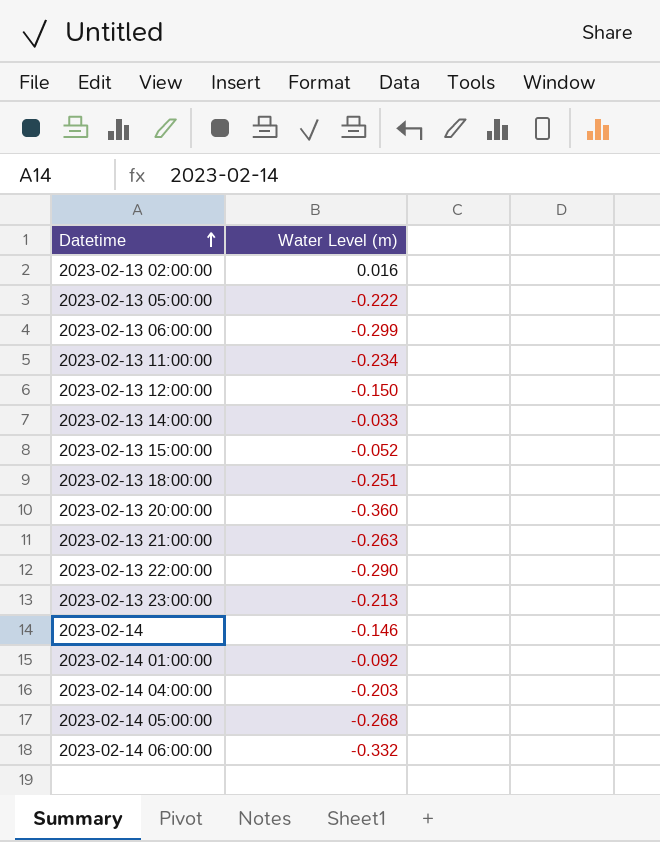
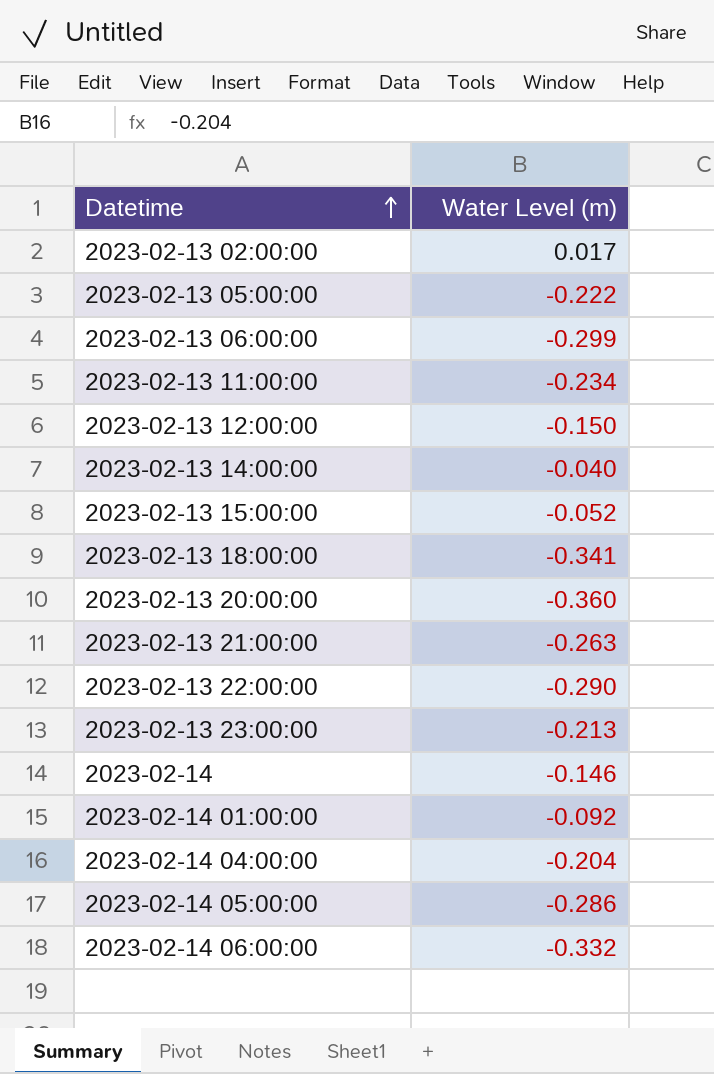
2023-02-13 02:00:00 | Water Level (m): 0.016 -> 0.017
2023-02-13 14:00:00 | Water Level (m): -0.033 -> -0.040
2023-02-13 18:00:00 | Water Level (m): -0.251 -> -0.341
2023-02-14 04:00:00 | Water Level (m): -0.203 -> -0.204
2023-02-14 05:00:00 | Water Level (m): -0.268 -> -0.286

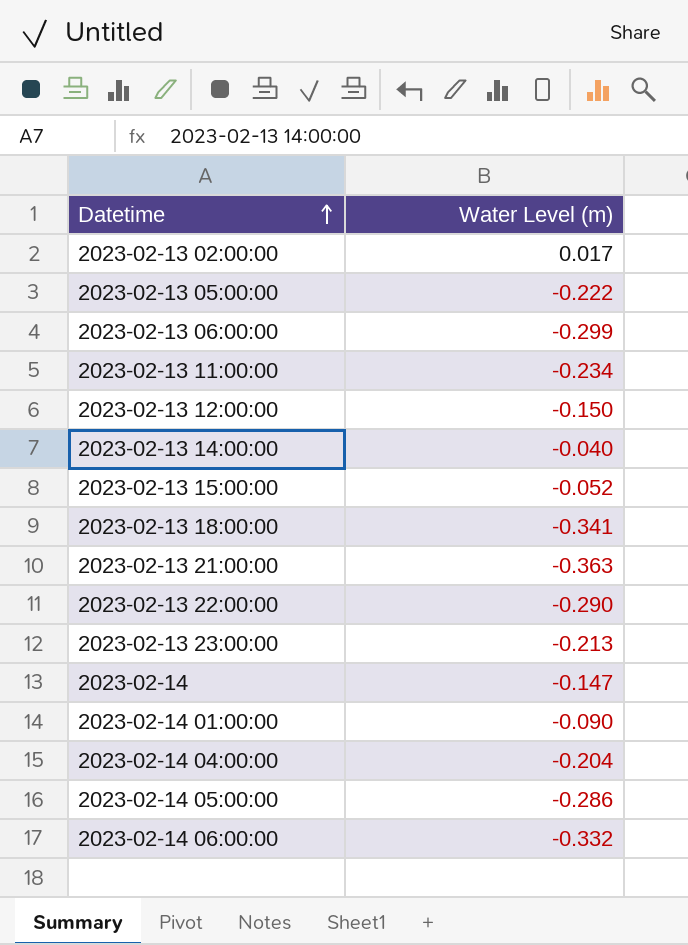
row 2023-02-13 20:00:00: -0.360 -> none
2023-02-13 21:00:00 | Water Level (m): -0.263 -> -0.363
2023-02-14 | Water Level (m): -0.146 -> -0.147
2023-02-14 01:00:00 | Water Level (m): -0.092 -> -0.090

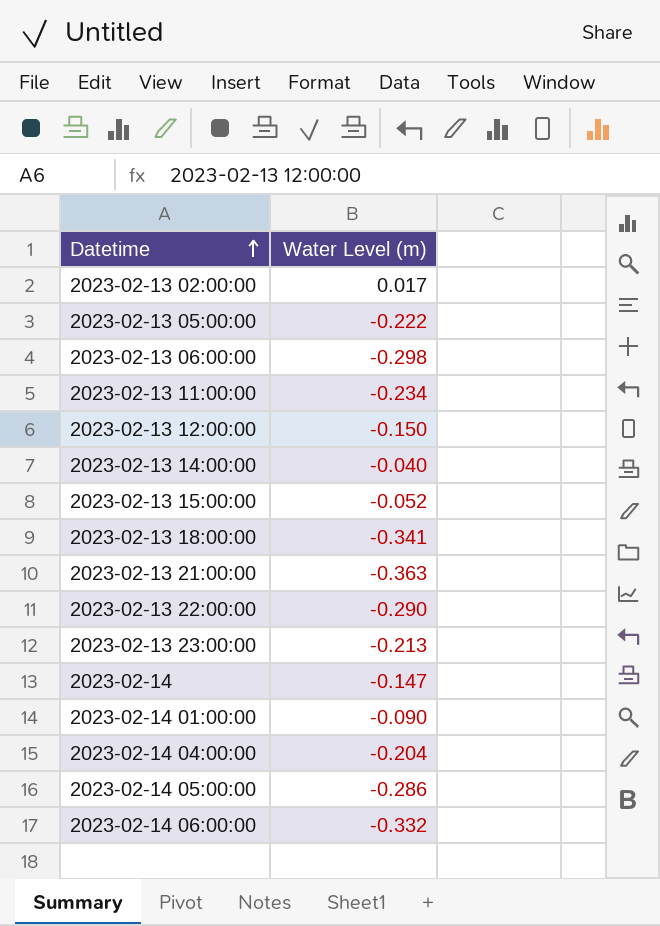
2023-02-13 06:00:00 | Water Level (m): -0.299 -> -0.298

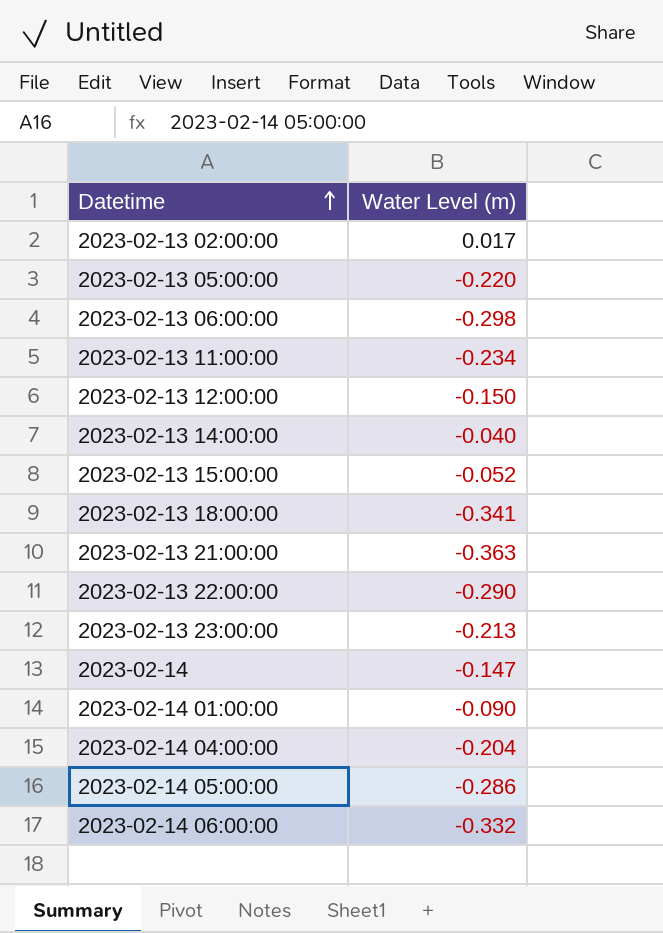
2023-02-13 05:00:00 | Water Level (m): -0.222 -> -0.220

